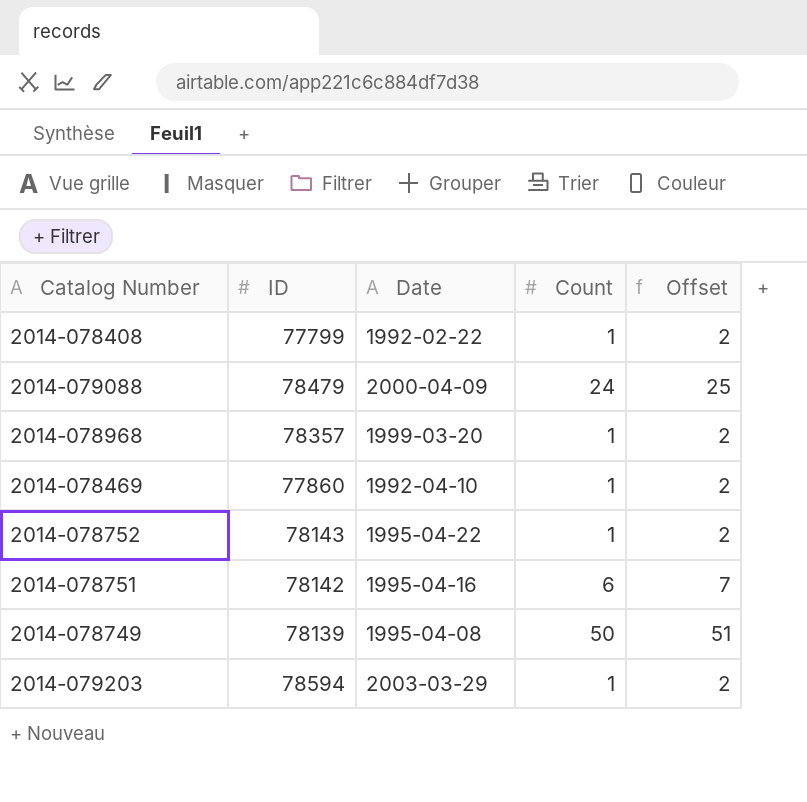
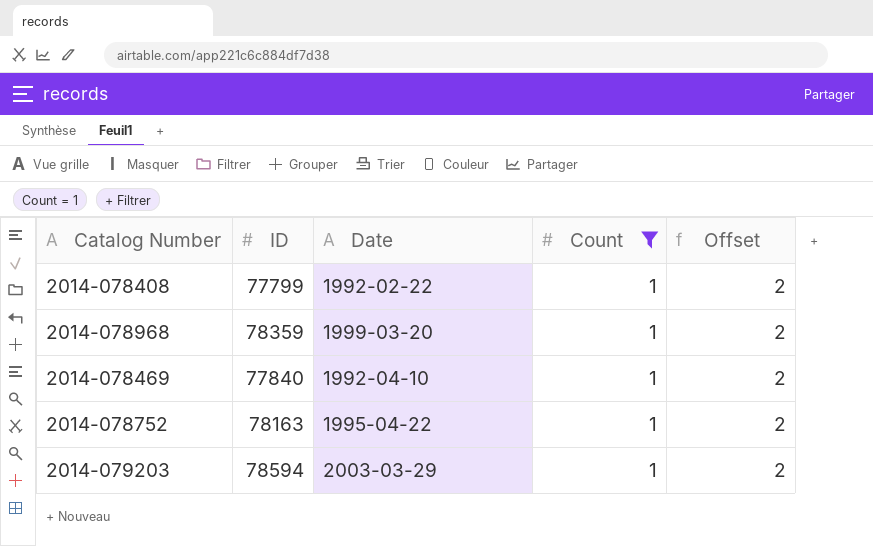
filter: none -> Count = 1
2014-078968 | ID: 78357 -> 78359
2014-078469 | ID: 77860 -> 77840
2014-078752 | ID: 78143 -> 78163

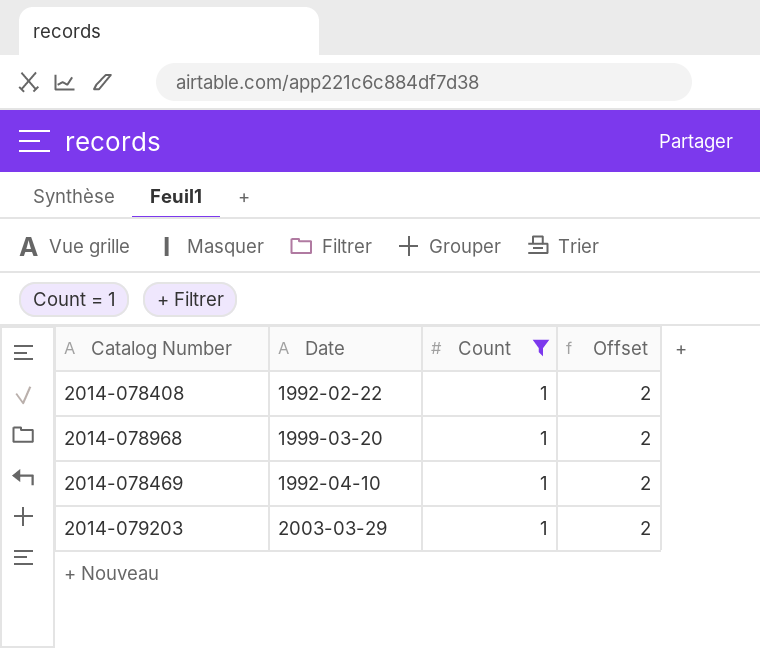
column ID | position: 2 -> none
row 2014-078752: 78163 | 1995-04-22 | 1 | 2 -> none

